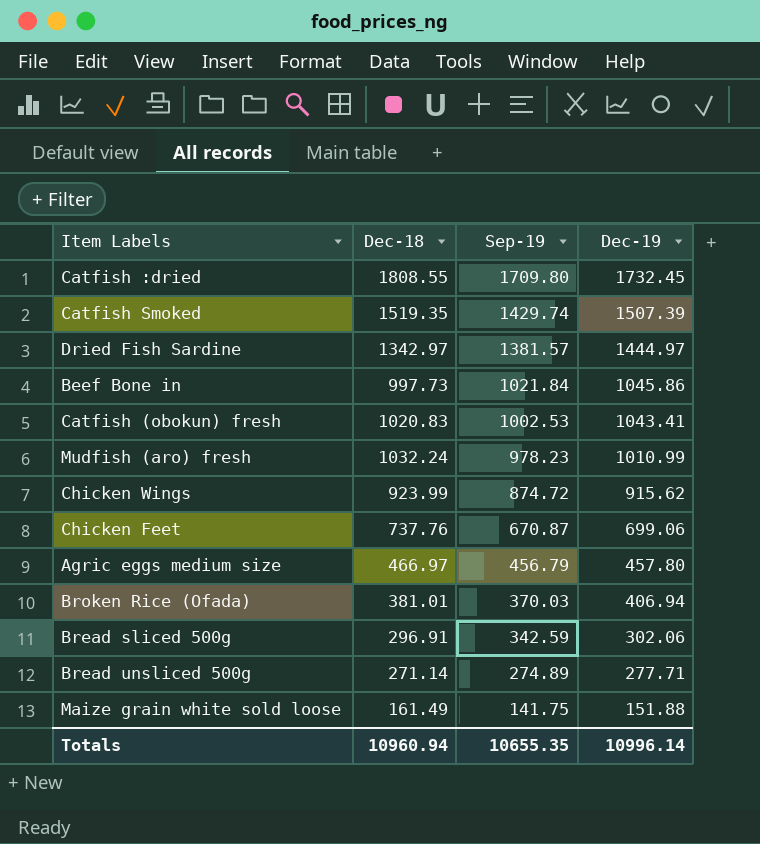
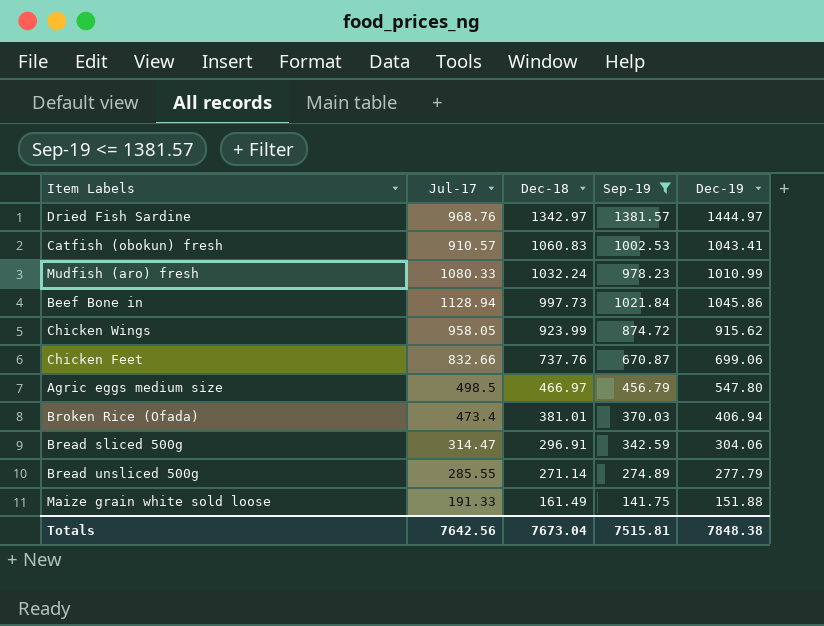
filter: none -> Sep-19 <= 1381.57
row order: Sep-19 descending -> Dec-18 descending
column Jul-17 | position: none -> 2
Catfish (obokun) fresh | Dec-18: 1020.83 -> 1060.83
Agric eggs medium size | Dec-19: 457.80 -> 547.80
Bread sliced 500g | Dec-19: 302.06 -> 304.06
Bread unsliced 500g | Dec-19: 277.71 -> 277.79
Totals | Dec-18: 10960.94 -> 7673.04
Totals | Sep-19: 10655.35 -> 7515.81
Totals | Dec-19: 10996.14 -> 7848.38

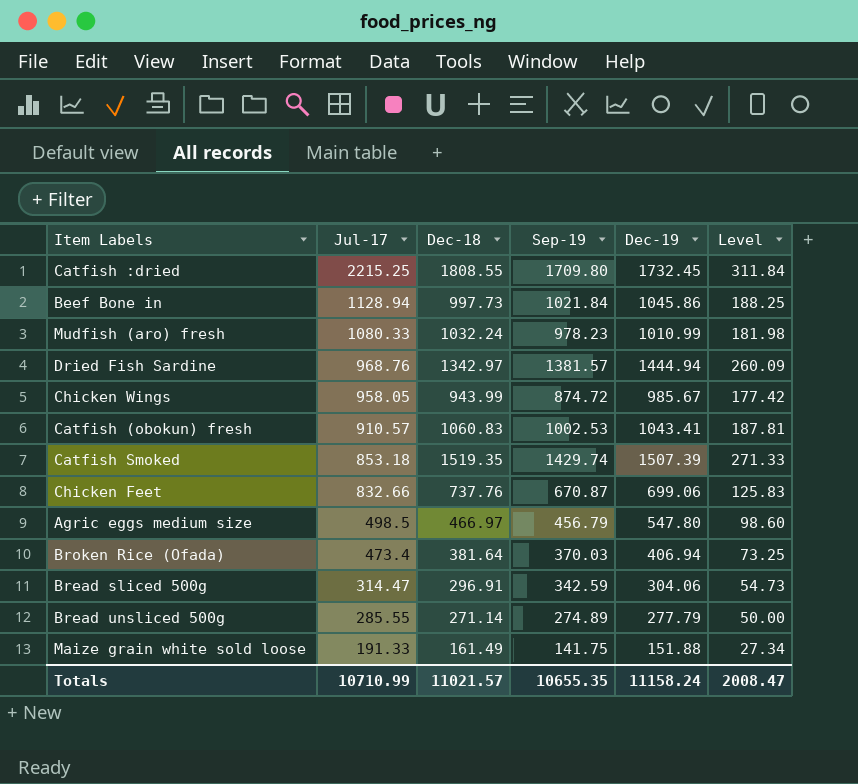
filter: Sep-19 <= 1381.57 -> none
row order: Dec-18 descending -> Jul-17 descending
column Level | formula: none -> [Dec-19] * 0.18
Dried Fish Sardine | Dec-19: 1444.97 -> 1444.94
Chicken Wings | Dec-18: 923.99 -> 943.99
Chicken Wings | Dec-19: 915.62 -> 985.67
Broken Rice (Ofada) | Dec-18: 381.01 -> 381.64
Totals | Jul-17: 7642.56 -> 10710.99
Totals | Dec-18: 7673.04 -> 11021.57
Totals | Sep-19: 7515.81 -> 10655.35
Totals | Dec-19: 7848.38 -> 11158.24

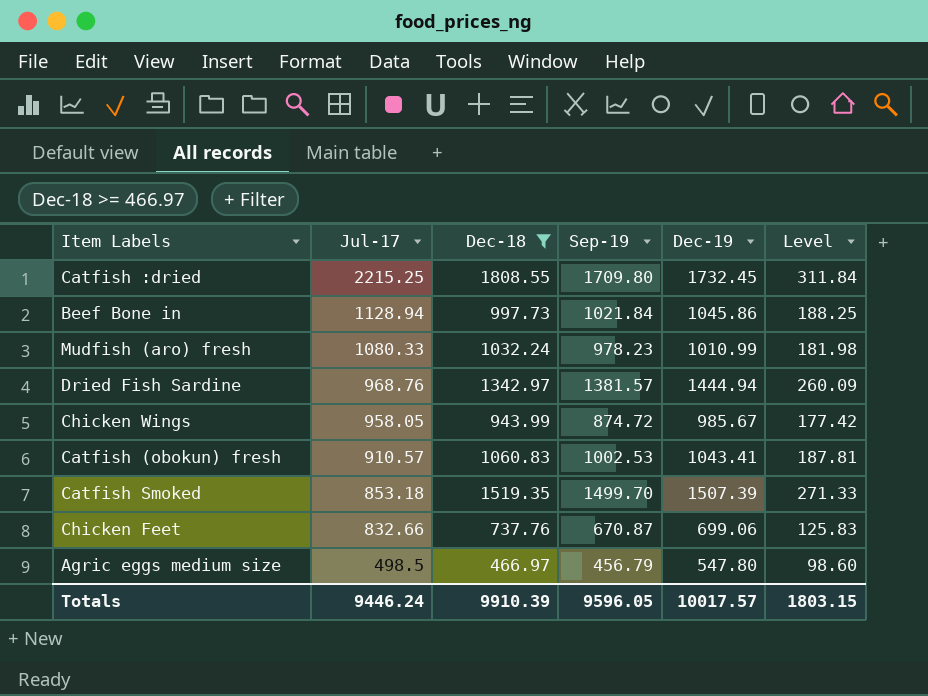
filter: none -> Dec-18 >= 466.97
Catfish Smoked | Sep-19: 1429.74 -> 1499.70
Totals | Jul-17: 10710.99 -> 9446.24
Totals | Dec-18: 11021.57 -> 9910.39
Totals | Sep-19: 10655.35 -> 9596.05
Totals | Dec-19: 11158.24 -> 10017.57
Totals | Level: 2008.47 -> 1803.15

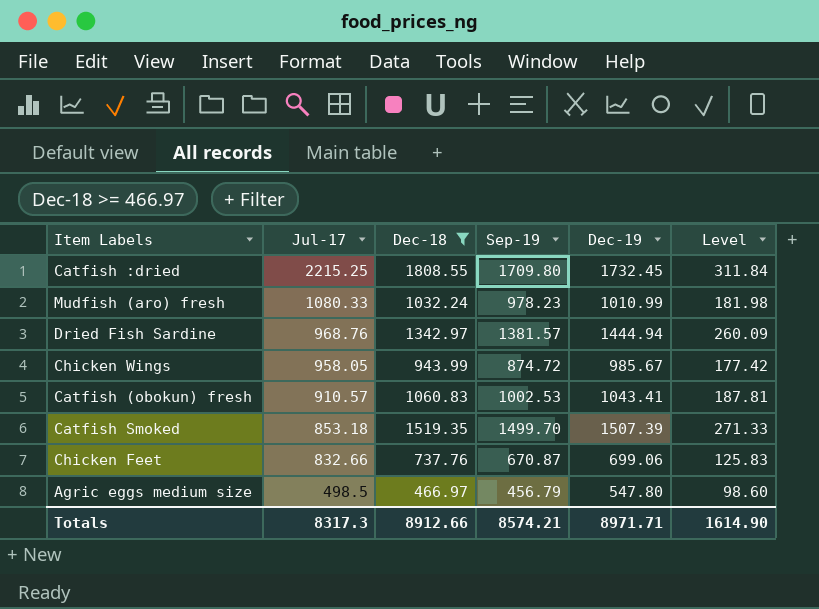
row Beef Bone in: 1128.94 | 997.73 | 1021.84 | 1045.86 | 188.25 -> none
Totals | Jul-17: 9446.24 -> 8317.3
Totals | Dec-18: 9910.39 -> 8912.66
Totals | Sep-19: 9596.05 -> 8574.21
Totals | Dec-19: 10017.57 -> 8971.71
Totals | Level: 1803.15 -> 1614.90

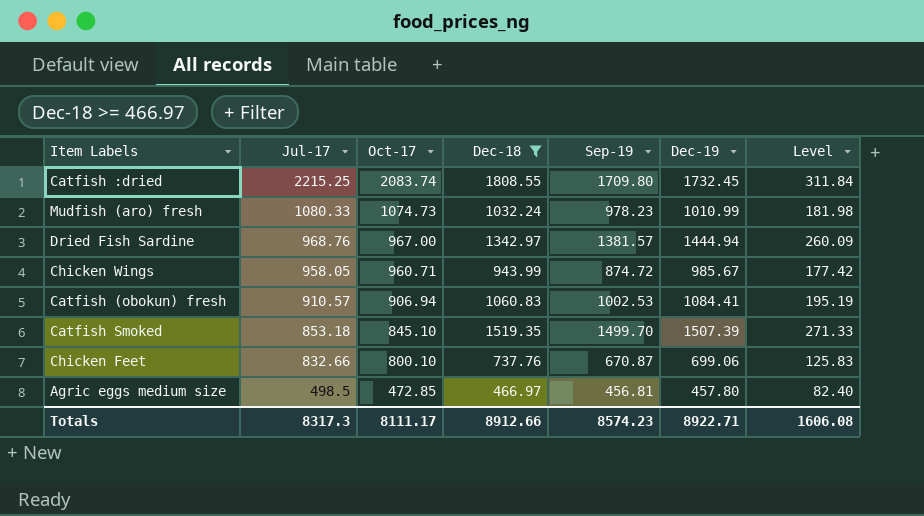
column Oct-17 | position: none -> 3
Catfish (obokun) fresh | Dec-19: 1043.41 -> 1084.41
Catfish (obokun) fresh | Level: 187.81 -> 195.19
Agric eggs medium size | Sep-19: 456.79 -> 456.81
Agric eggs medium size | Dec-19: 547.80 -> 457.80
Agric eggs medium size | Level: 98.60 -> 82.40
Totals | Sep-19: 8574.21 -> 8574.23
Totals | Dec-19: 8971.71 -> 8922.71
Totals | Level: 1614.90 -> 1606.08

